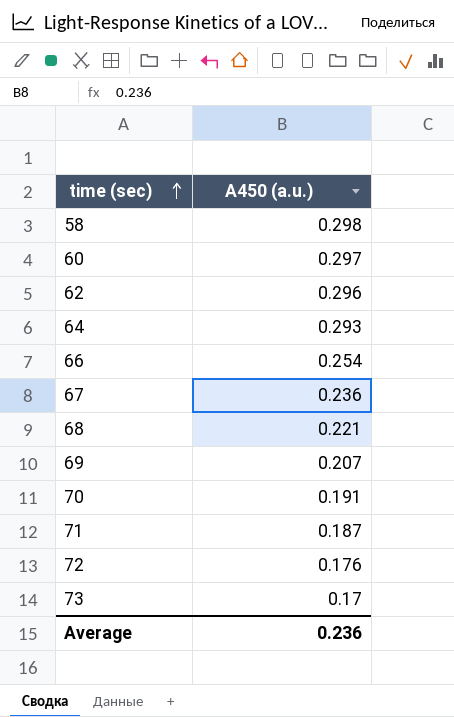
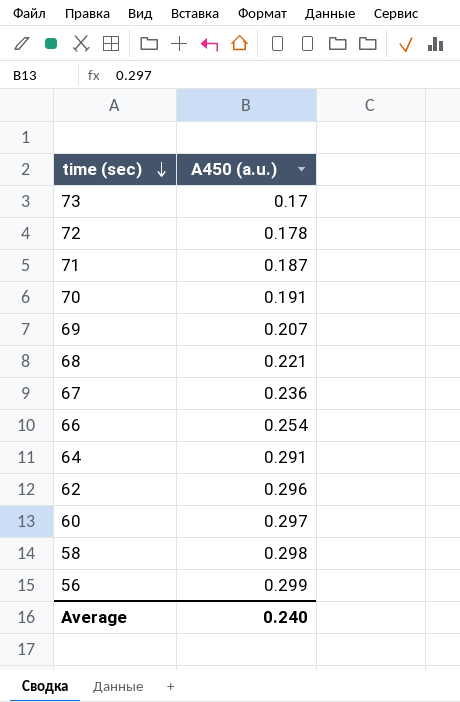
row order: time (sec) ascending -> time (sec) descending
72 | A450 (a.u.): 0.176 -> 0.178
64 | A450 (a.u.): 0.293 -> 0.291
row 56: none -> 0.299
Average | A450 (a.u.): 0.236 -> 0.240

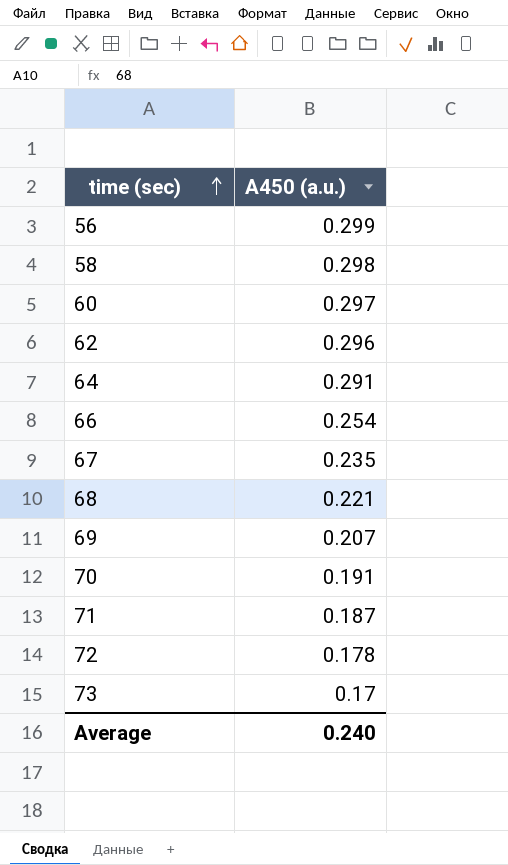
row order: time (sec) descending -> time (sec) ascending
67 | A450 (a.u.): 0.236 -> 0.235

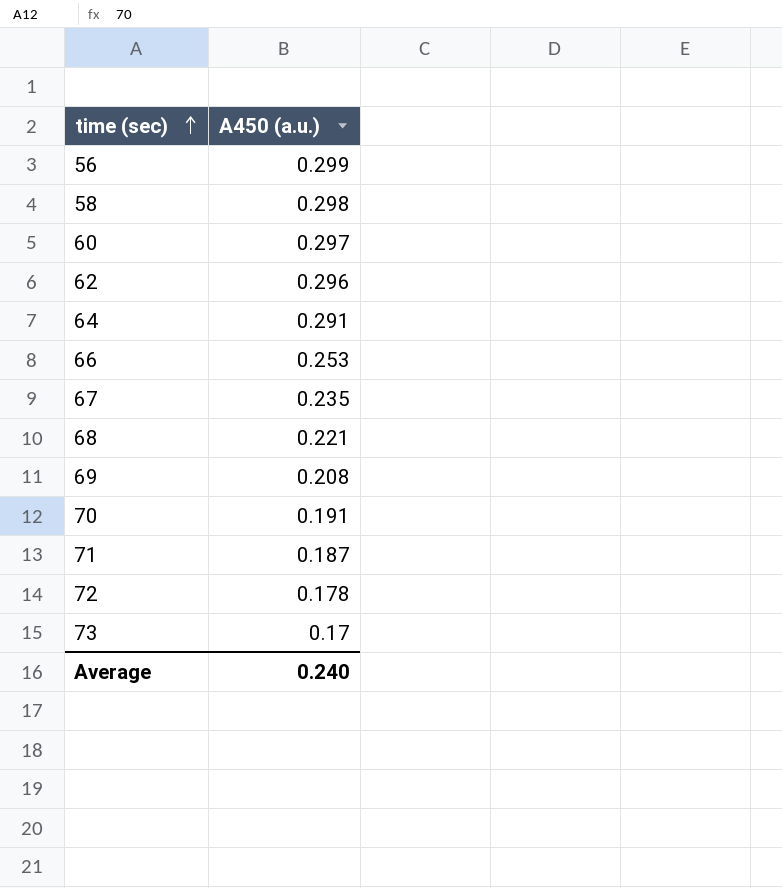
66 | A450 (a.u.): 0.254 -> 0.253
69 | A450 (a.u.): 0.207 -> 0.208

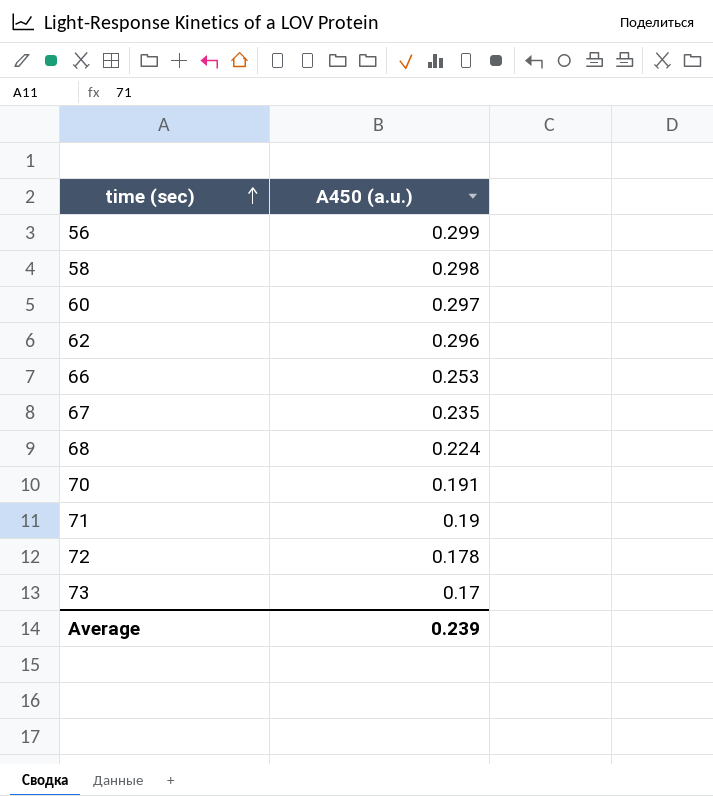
row 64: 0.291 -> none
row 69: 0.208 -> none
68 | A450 (a.u.): 0.221 -> 0.224
71 | A450 (a.u.): 0.187 -> 0.19
Average | A450 (a.u.): 0.240 -> 0.239

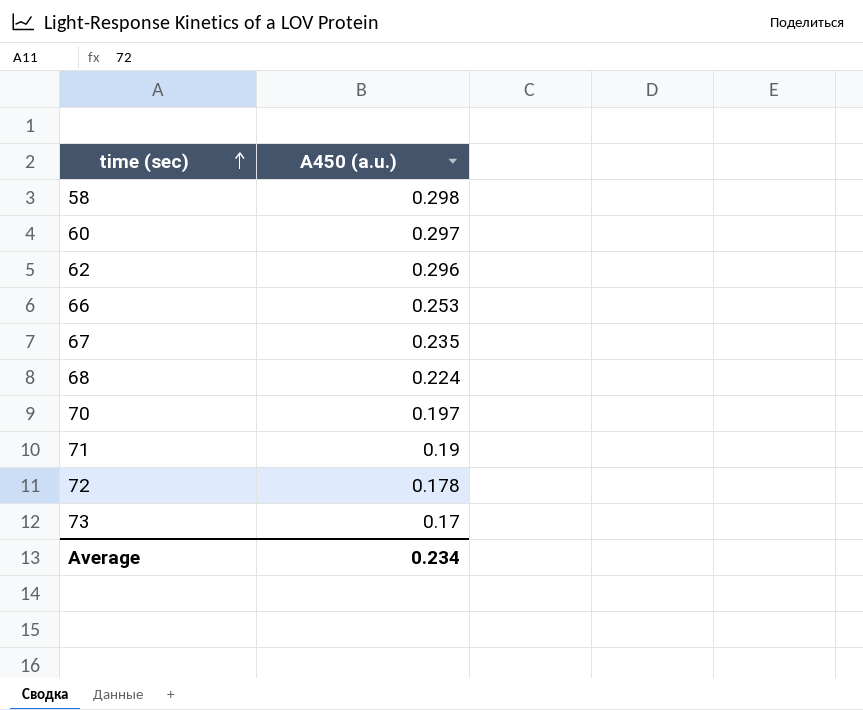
row 56: 0.299 -> none
70 | A450 (a.u.): 0.191 -> 0.197
Average | A450 (a.u.): 0.239 -> 0.234

